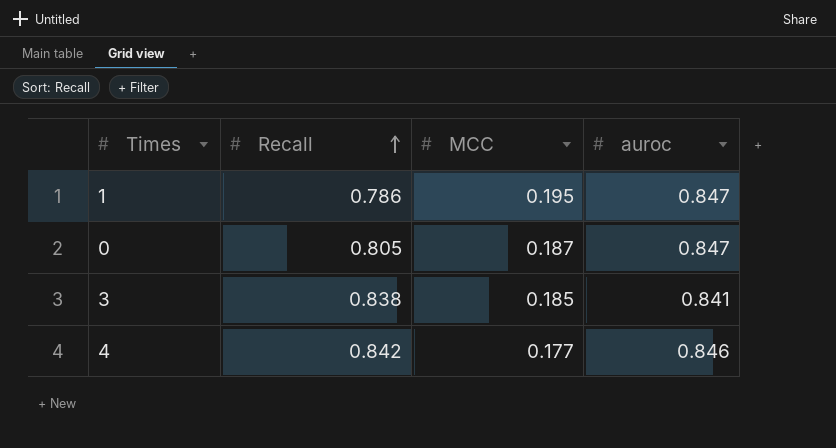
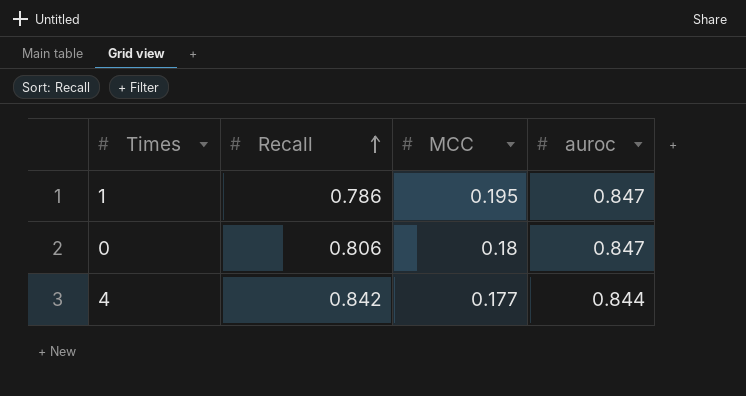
row 3: 0.838 | 0.185 | 0.841 -> none
0 | Recall: 0.805 -> 0.806
0 | MCC: 0.187 -> 0.18
4 | auroc: 0.846 -> 0.844

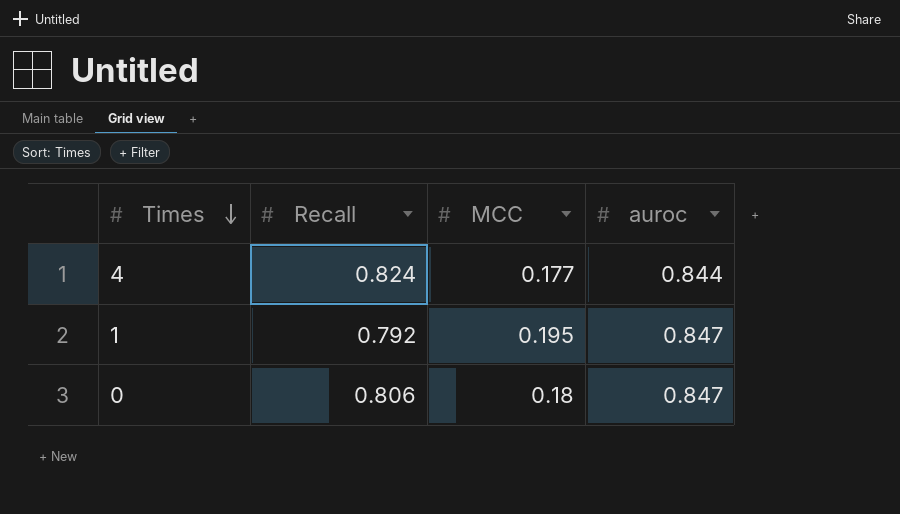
row order: Recall ascending -> Times descending
4 | Recall: 0.842 -> 0.824
1 | Recall: 0.786 -> 0.792

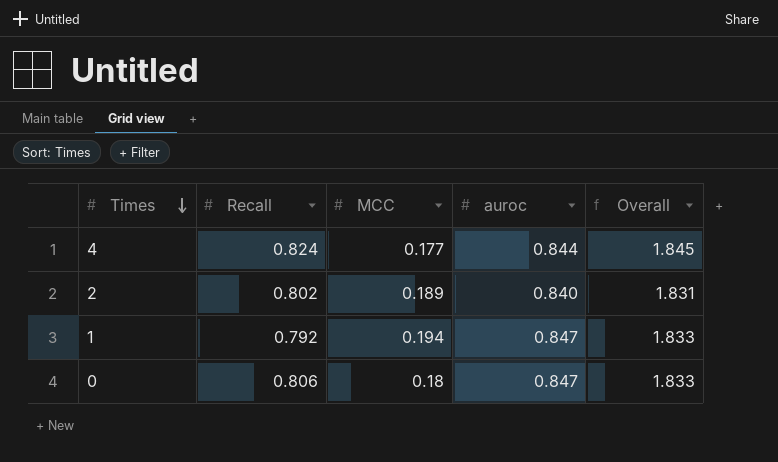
column Overall | formula: none -> [Recall] + [MCC] + [auroc]
row 2: none -> 0.802 | 0.189 | 0.840 | 1.831
1 | MCC: 0.195 -> 0.194

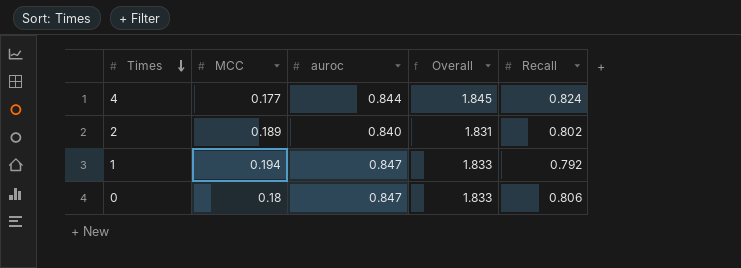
column Recall | position: 2 -> 5

